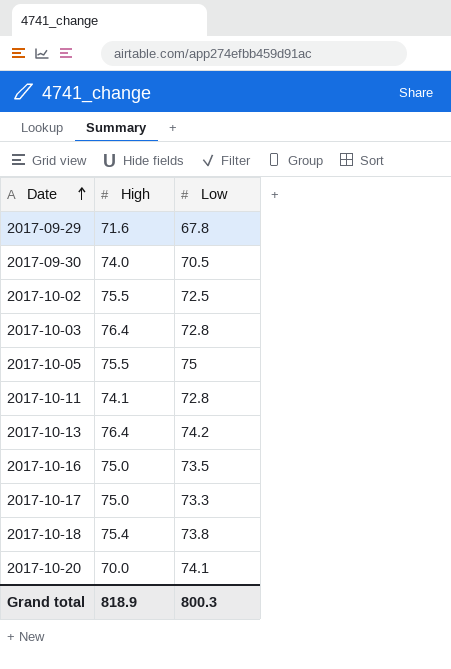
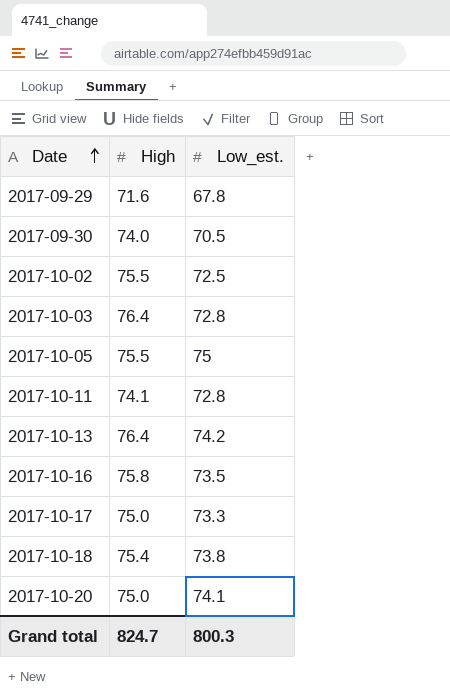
column name: Low -> Low_est.
2017-10-16 | High: 75.0 -> 75.8
2017-10-20 | High: 70.0 -> 75.0
Grand total | High: 818.9 -> 824.7

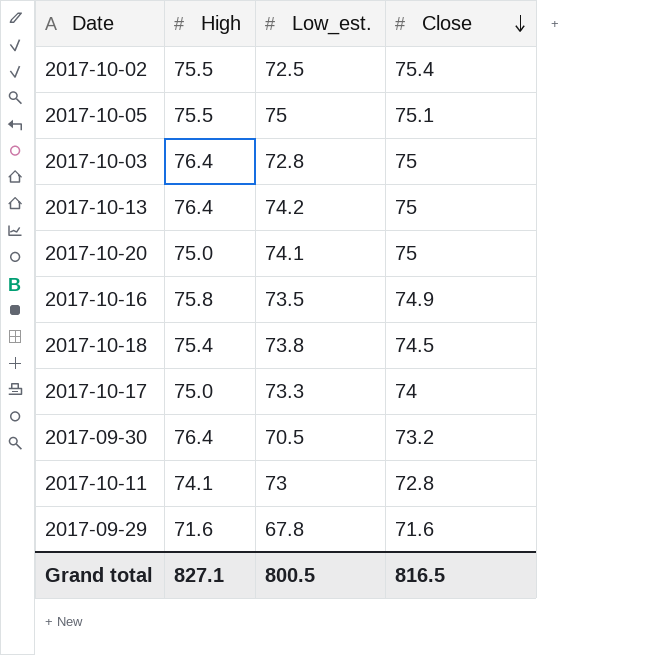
row order: Date ascending -> Close descending
column Close | position: none -> 4
2017-09-30 | High: 74.0 -> 76.4
2017-10-11 | Low_est.: 72.8 -> 73
Grand total | High: 824.7 -> 827.1
Grand total | Low_est.: 800.3 -> 800.5

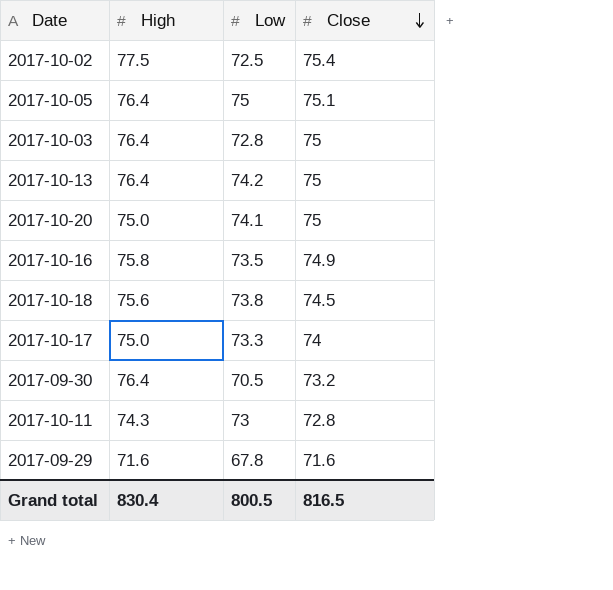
column name: Low_est. -> Low
2017-10-02 | High: 75.5 -> 77.5
2017-10-05 | High: 75.5 -> 76.4
2017-10-18 | High: 75.4 -> 75.6
2017-10-11 | High: 74.1 -> 74.3
Grand total | High: 827.1 -> 830.4

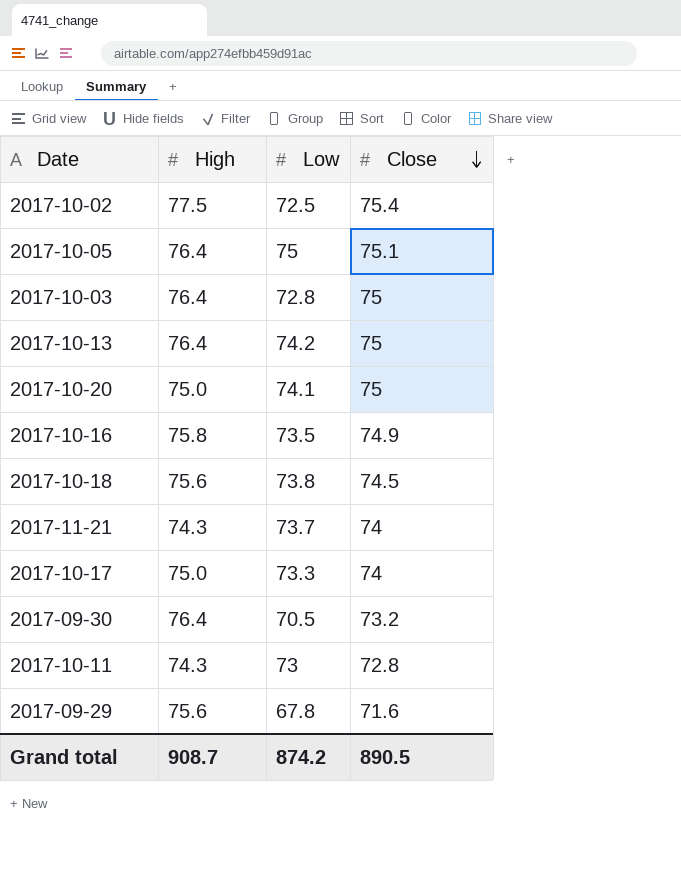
row 2017-11-21: none -> 74.3 | 73.7 | 74
2017-09-29 | High: 71.6 -> 75.6
Grand total | High: 830.4 -> 908.7
Grand total | Low: 800.5 -> 874.2
Grand total | Close: 816.5 -> 890.5

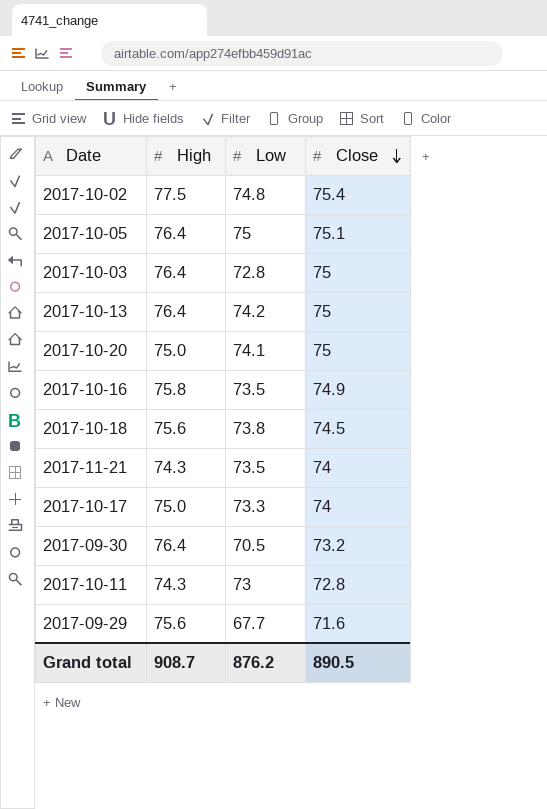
2017-10-02 | Low: 72.5 -> 74.8
2017-11-21 | Low: 73.7 -> 73.5
2017-09-29 | Low: 67.8 -> 67.7
Grand total | Low: 874.2 -> 876.2

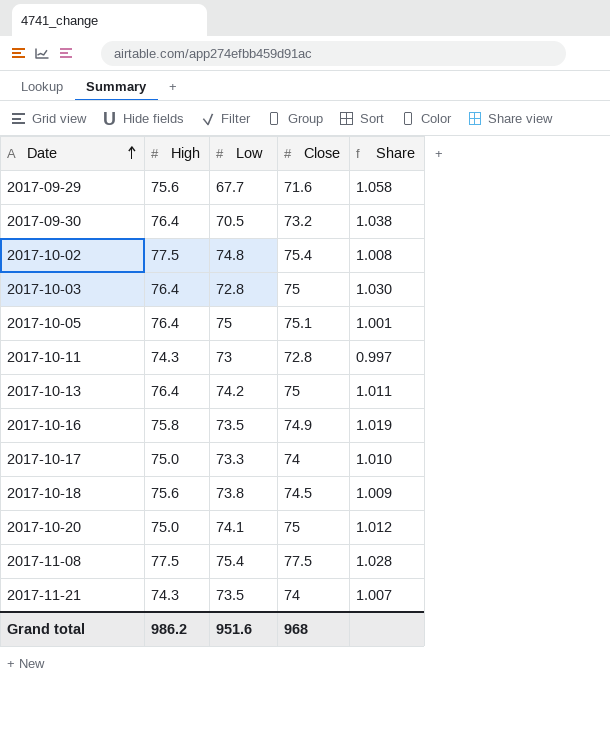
row order: Close descending -> Date ascending
column Share | formula: none -> [Close] / [Low]
row 2017-11-08: none -> 77.5 | 75.4 | 77.5 | 1.028
Grand total | High: 908.7 -> 986.2
Grand total | Low: 876.2 -> 951.6
Grand total | Close: 890.5 -> 968

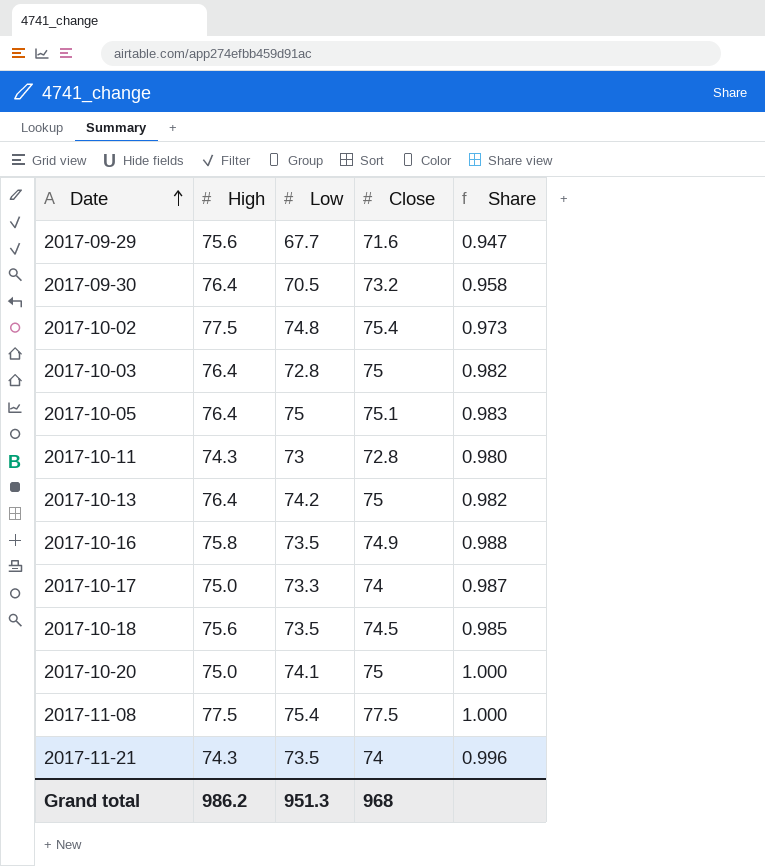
column Share | formula: [Close] / [Low] -> [Close] / [High]
2017-10-18 | Low: 73.8 -> 73.5
Grand total | Low: 951.6 -> 951.3

